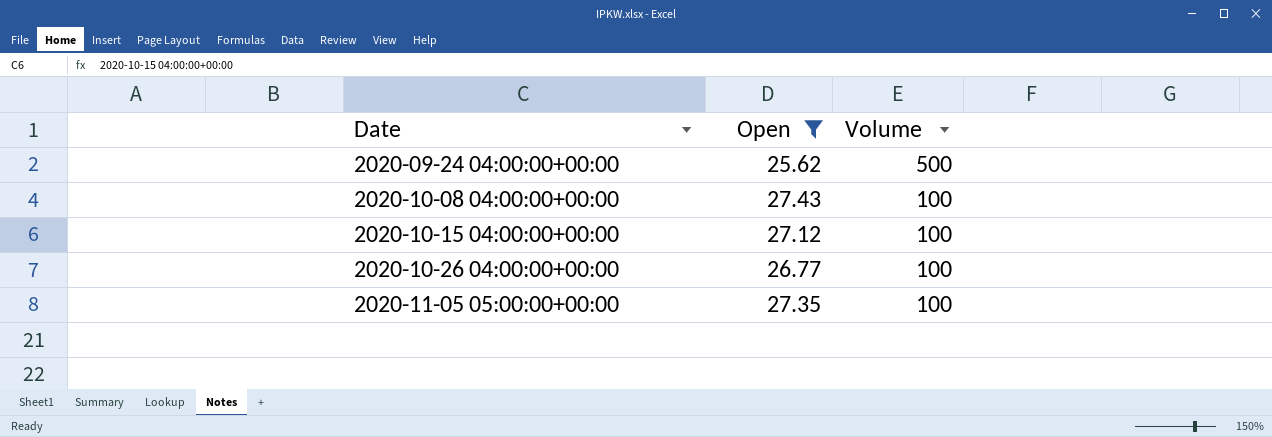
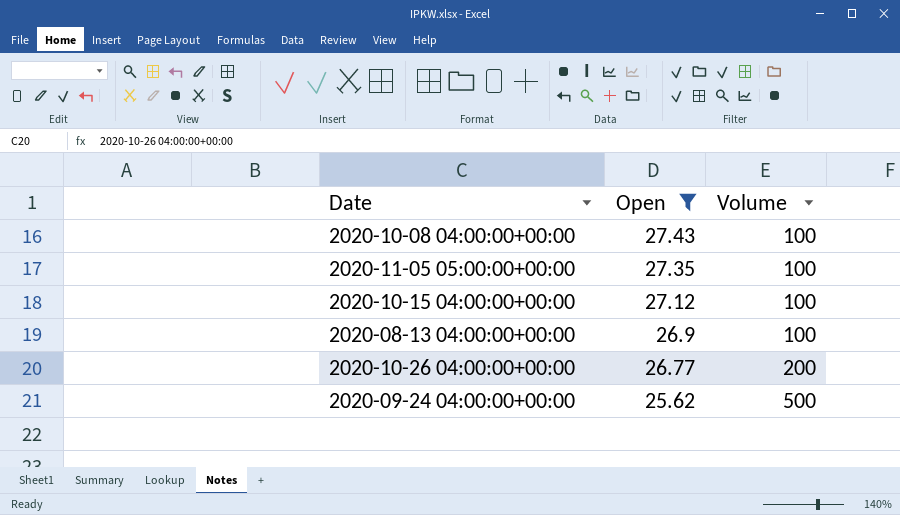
row order: Date ascending -> Open descending
row 2020-08-13 04:00:00+00:00: none -> 26.9 | 100
2020-10-26 04:00:00+00:00 | Volume: 100 -> 200

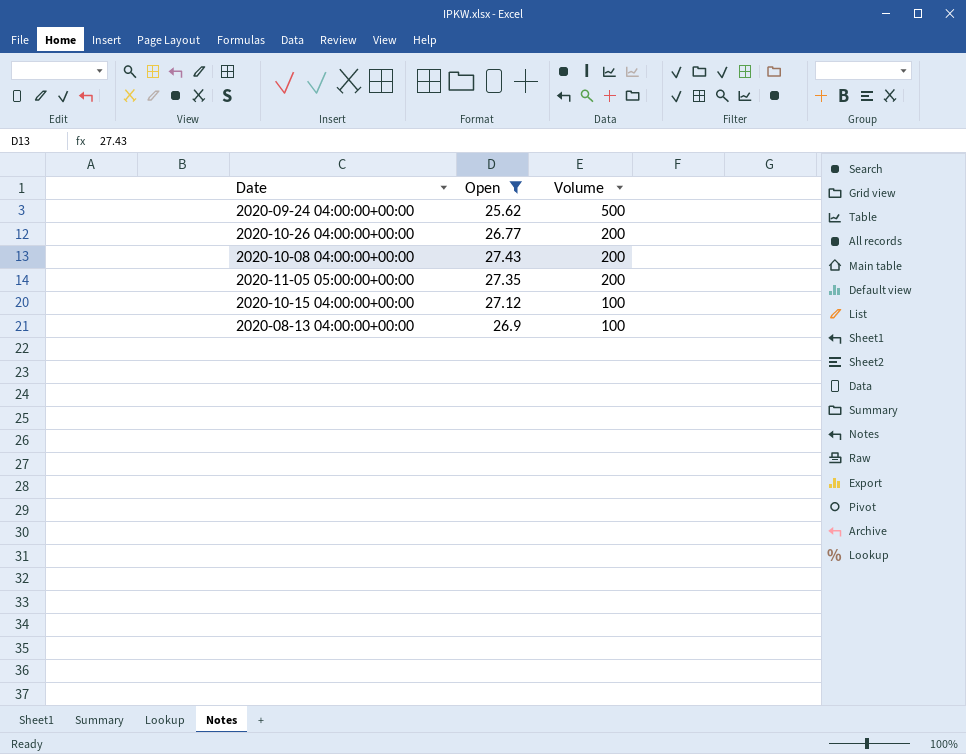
row order: Open descending -> Volume descending
2020-10-08 04:00:00+00:00 | Volume: 100 -> 200
2020-11-05 05:00:00+00:00 | Volume: 100 -> 200

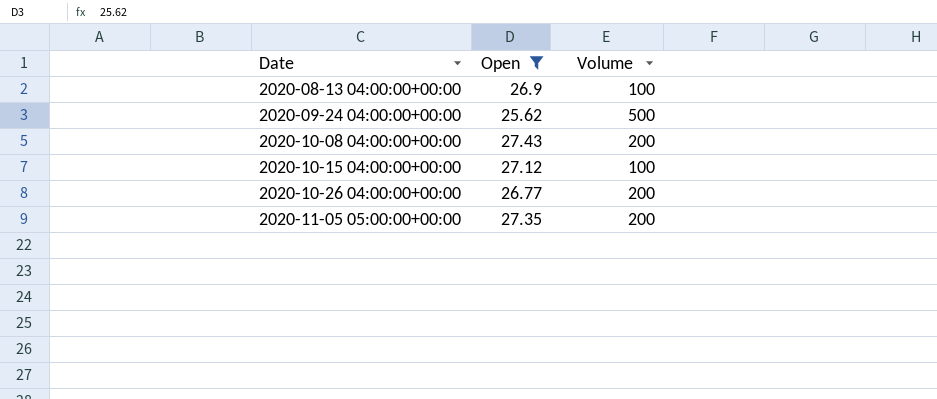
row order: Volume descending -> Date ascending

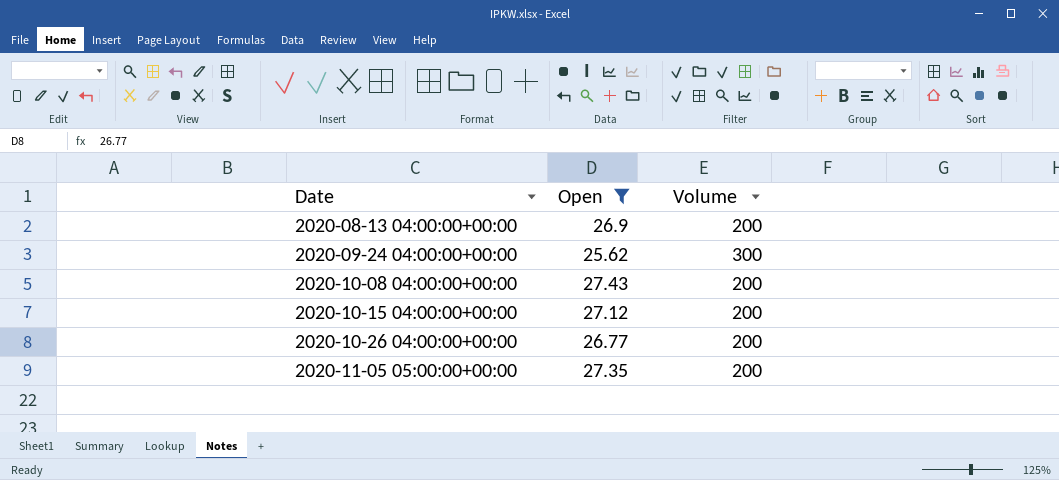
2020-08-13 04:00:00+00:00 | Volume: 100 -> 200
2020-09-24 04:00:00+00:00 | Volume: 500 -> 300
2020-10-15 04:00:00+00:00 | Volume: 100 -> 200

